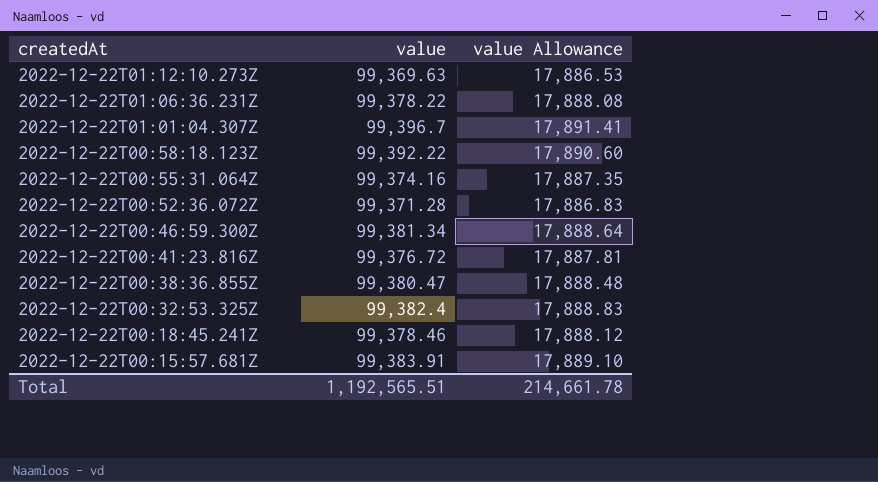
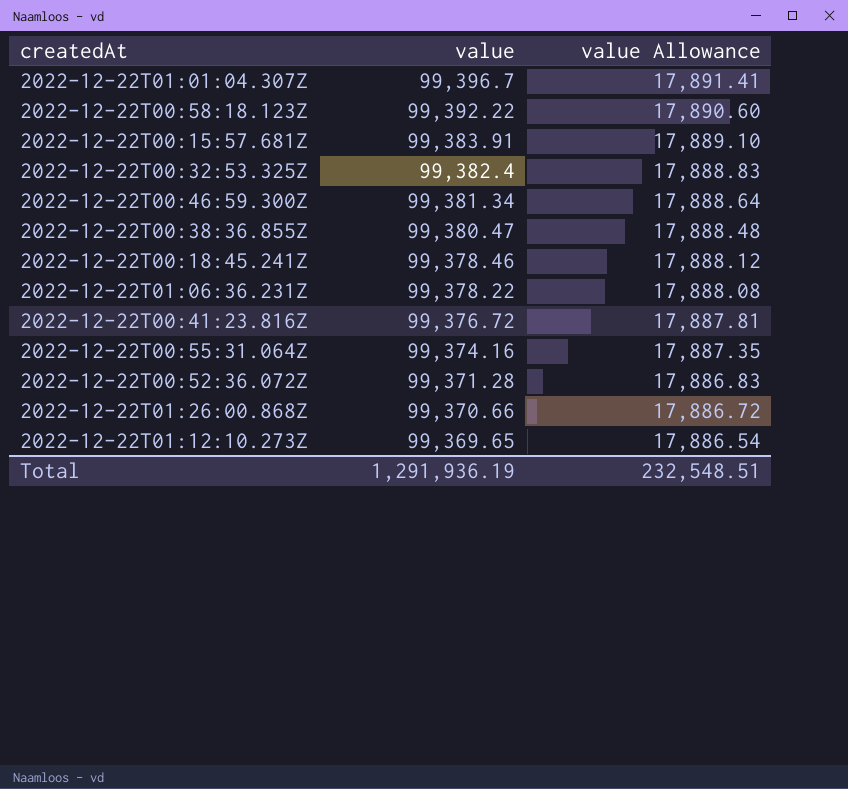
row order: createdAt descending -> value descending
row 2022-12-22T01:26:00.868Z: none -> 99,370.66 | 17,886.72
2022-12-22T01:12:10.273Z | value: 99,369.63 -> 99,369.65
2022-12-22T01:12:10.273Z | value Allowance: 17,886.53 -> 17,886.54
Total | value: 1,192,565.51 -> 1,291,936.19
Total | value Allowance: 214,661.78 -> 232,548.51

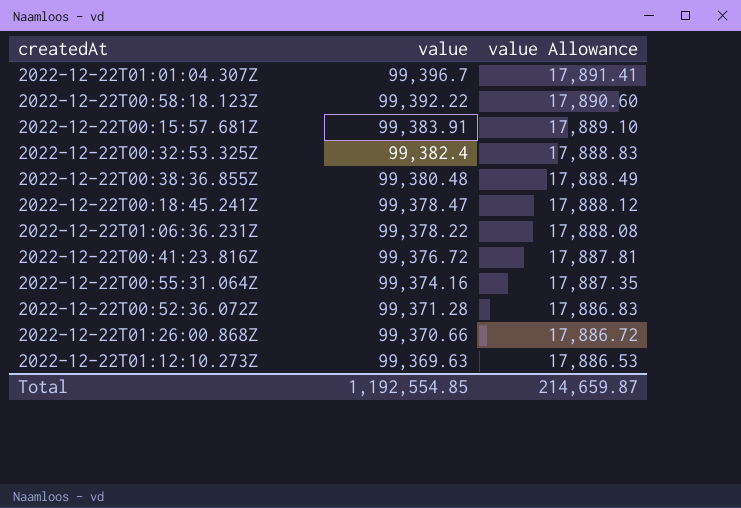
row 2022-12-22T00:46:59.300Z: 99,381.34 | 17,888.64 -> none
2022-12-22T00:38:36.855Z | value: 99,380.47 -> 99,380.48
2022-12-22T00:38:36.855Z | value Allowance: 17,888.48 -> 17,888.49
2022-12-22T00:18:45.241Z | value: 99,378.46 -> 99,378.47
2022-12-22T01:12:10.273Z | value: 99,369.65 -> 99,369.63
2022-12-22T01:12:10.273Z | value Allowance: 17,886.54 -> 17,886.53
Total | value: 1,291,936.19 -> 1,192,554.85
Total | value Allowance: 232,548.51 -> 214,659.87

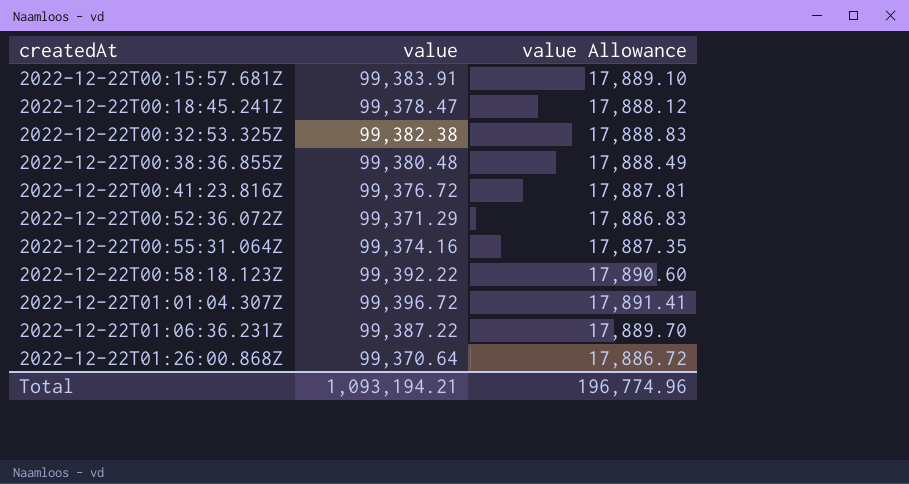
row order: value descending -> createdAt ascending
row 2022-12-22T01:12:10.273Z: 99,369.63 | 17,886.53 -> none
2022-12-22T00:32:53.325Z | value: 99,382.4 -> 99,382.38
2022-12-22T00:52:36.072Z | value: 99,371.28 -> 99,371.29
2022-12-22T01:01:04.307Z | value: 99,396.7 -> 99,396.72
2022-12-22T01:06:36.231Z | value: 99,378.22 -> 99,387.22
2022-12-22T01:06:36.231Z | value Allowance: 17,888.08 -> 17,889.70
2022-12-22T01:26:00.868Z | value: 99,370.66 -> 99,370.64
Total | value: 1,192,554.85 -> 1,093,194.21
Total | value Allowance: 214,659.87 -> 196,774.96

